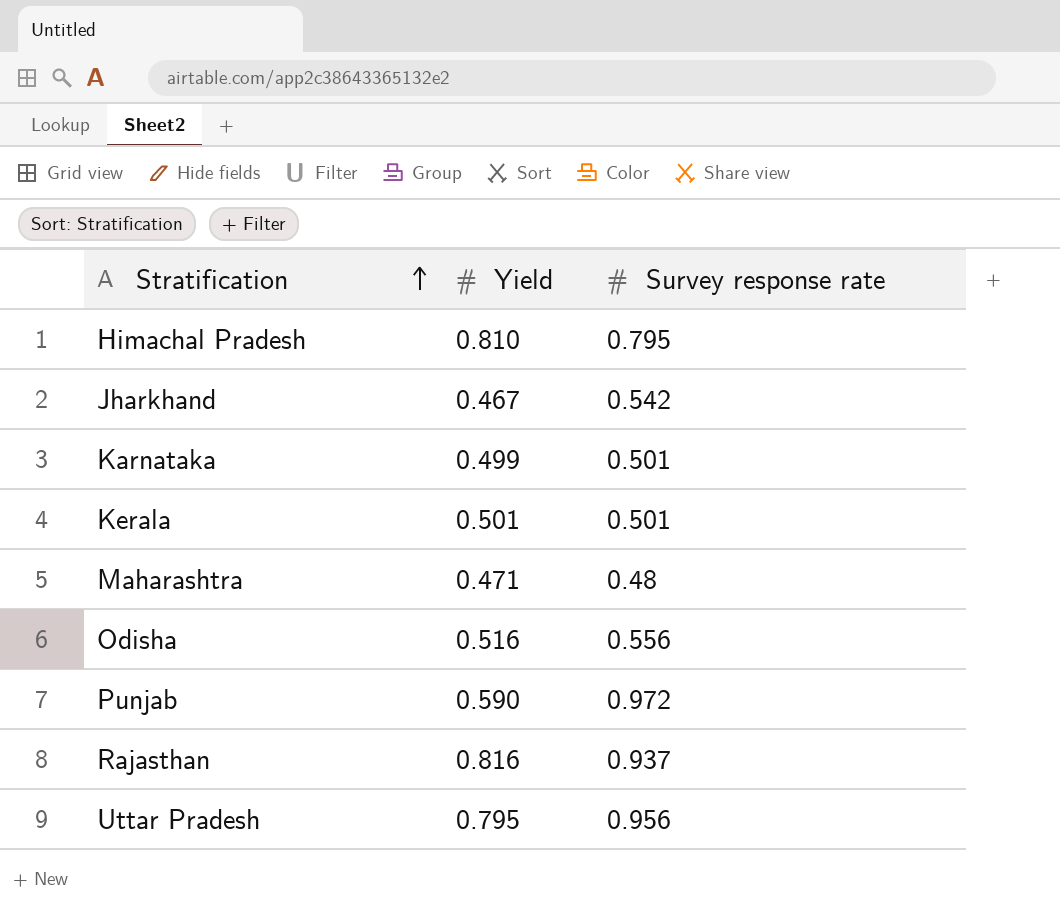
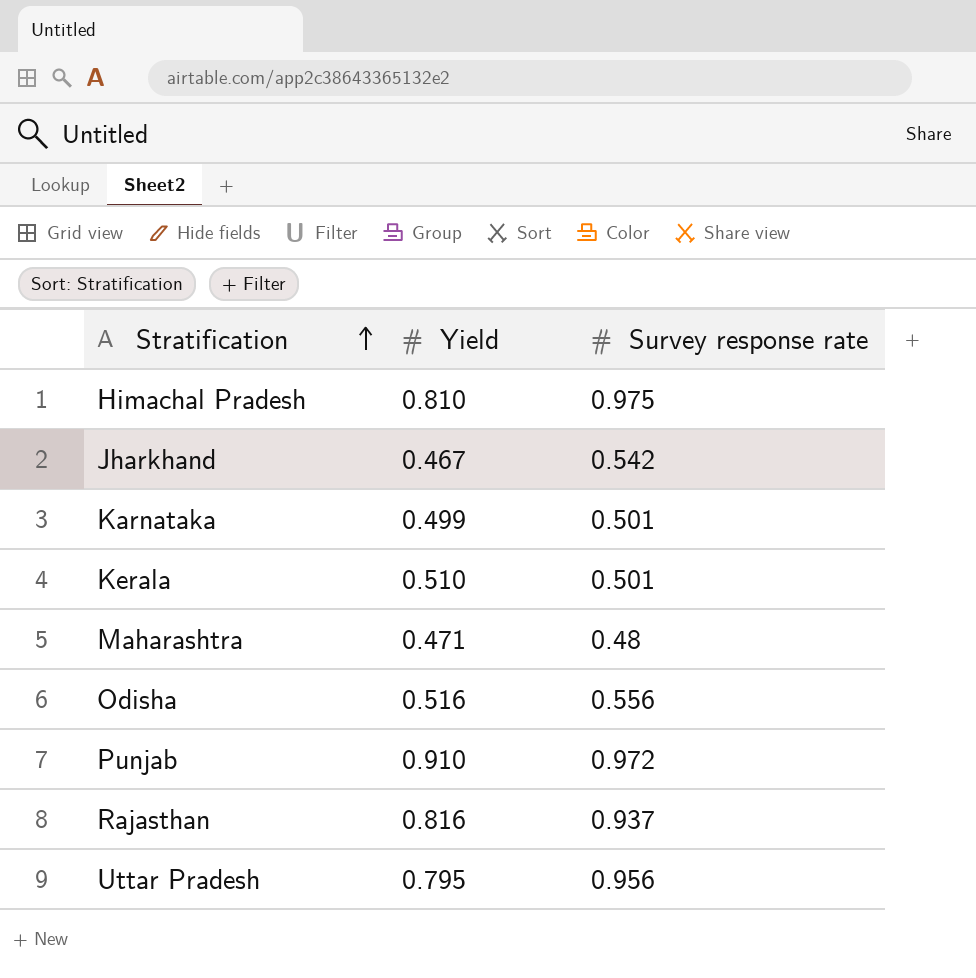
Himachal Pradesh | Survey response rate: 0.795 -> 0.975
Kerala | Yield: 0.501 -> 0.510
Punjab | Yield: 0.590 -> 0.910

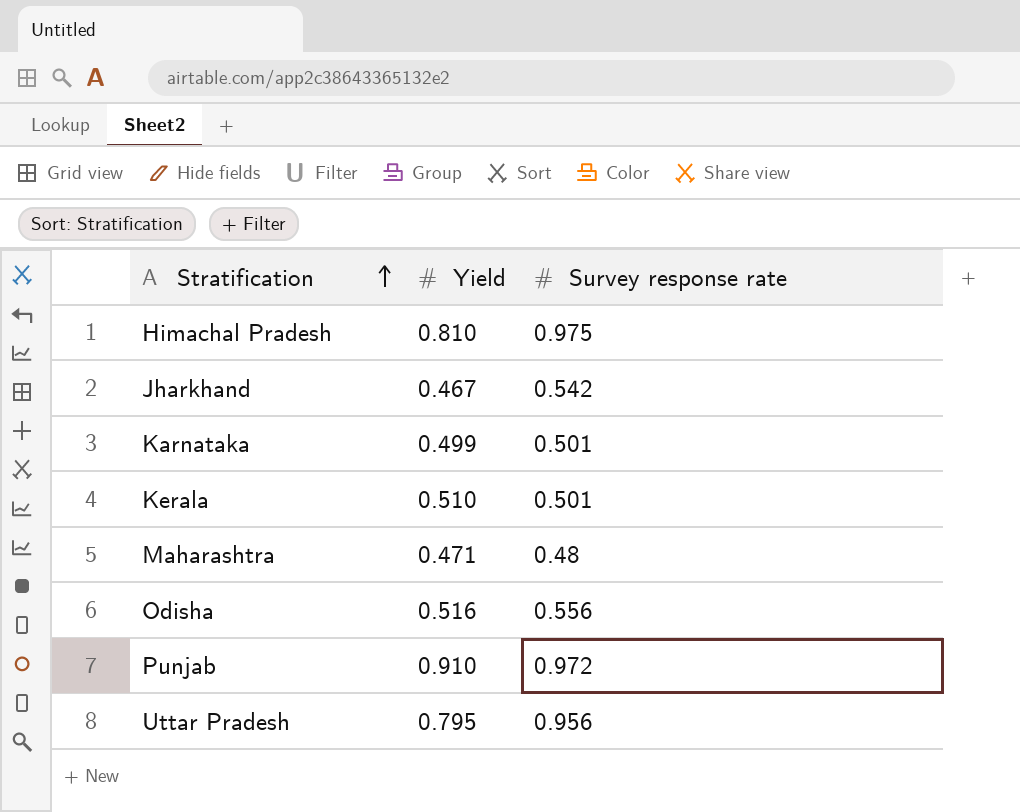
row Rajasthan: 0.816 | 0.937 -> none

